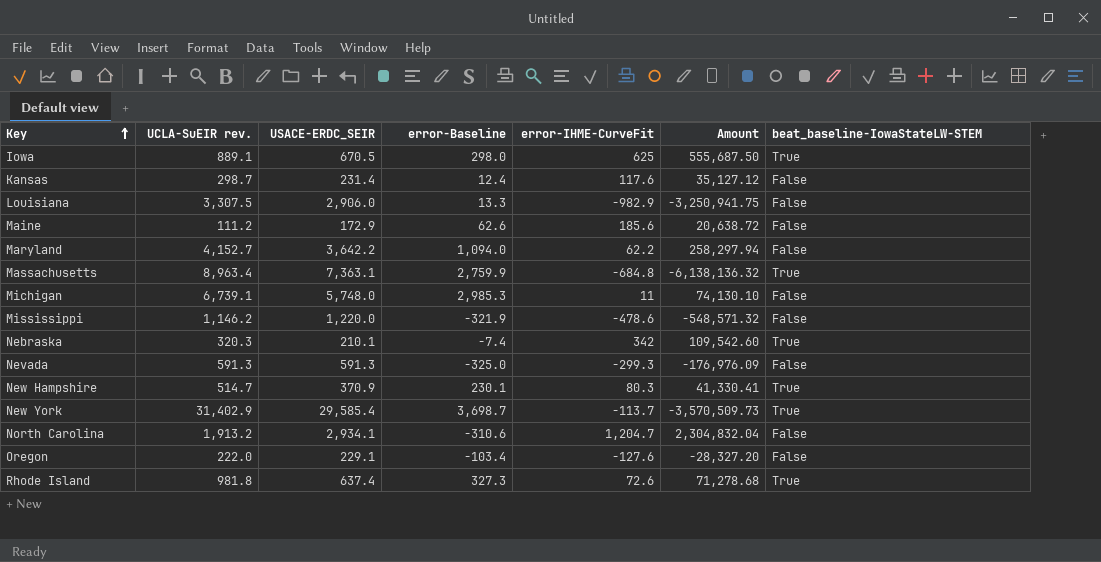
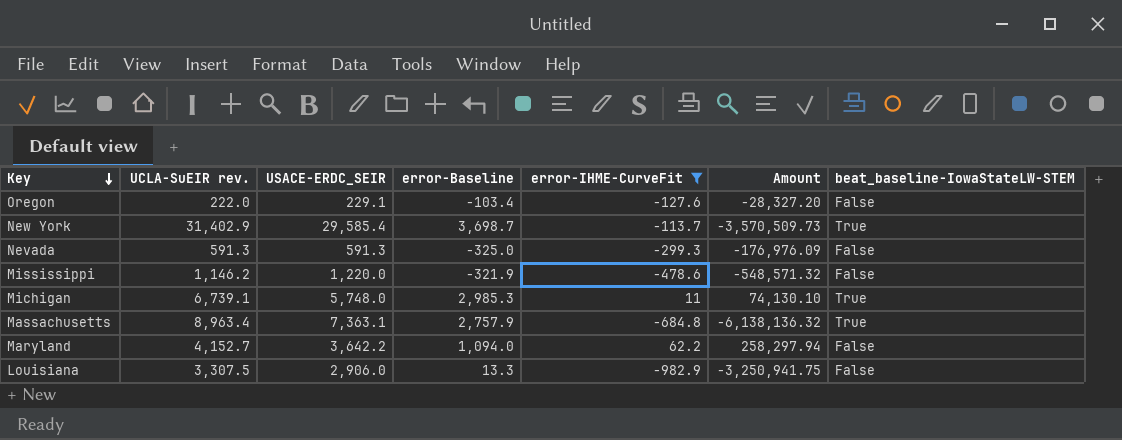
filter: none -> error-IHME-CurveFit <= 62.2
row order: Key ascending -> Key descending
Michigan | beat_baseline-IowaStateLW-STEM: False -> True
Massachusetts | error-Baseline: 2,759.9 -> 2,757.9

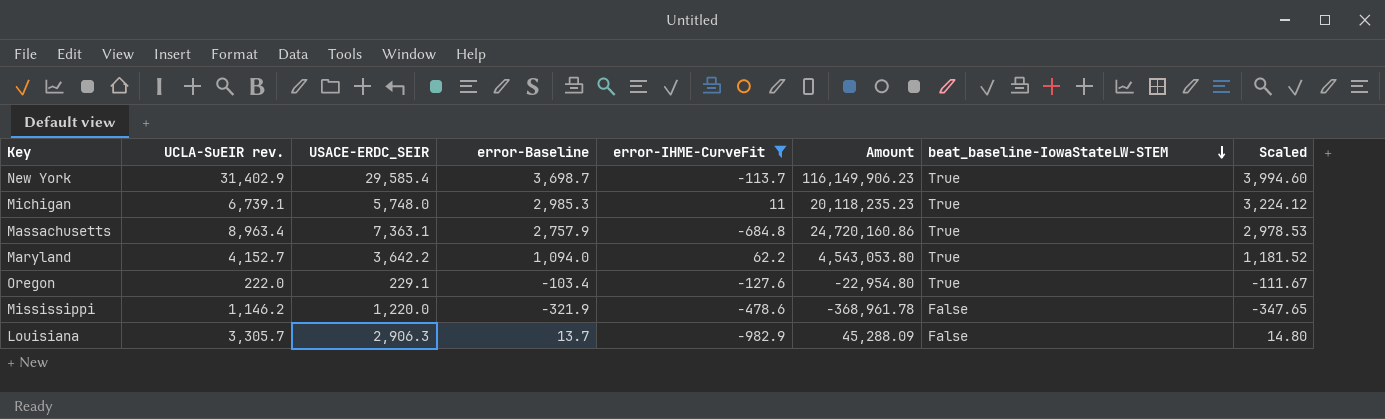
row order: Key descending -> beat_baseline-IowaStateLW-STEM descending
column Amount | formula: [UCLA-SuEIR rev.] * [error-IHME-CurveFit] -> [UCLA-SuEIR rev.] * [error-Baseline]
column Scaled | formula: none -> [error-Baseline] * 1.08
row Nevada: 591.3 | 591.3 | -325.0 | -299.3 | -176,976.09 | False -> none
Maryland | beat_baseline-IowaStateLW-STEM: False -> True
Oregon | beat_baseline-IowaStateLW-STEM: False -> True
Louisiana | UCLA-SuEIR rev.: 3,307.5 -> 3,305.7
Louisiana | USACE-ERDC_SEIR: 2,906.0 -> 2,906.3
Louisiana | error-Baseline: 13.3 -> 13.7

